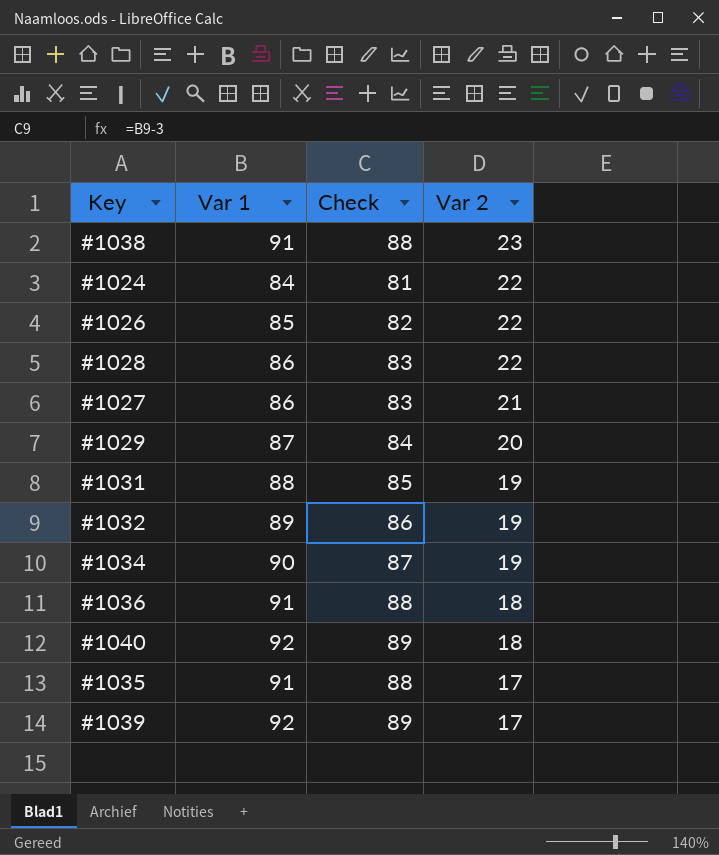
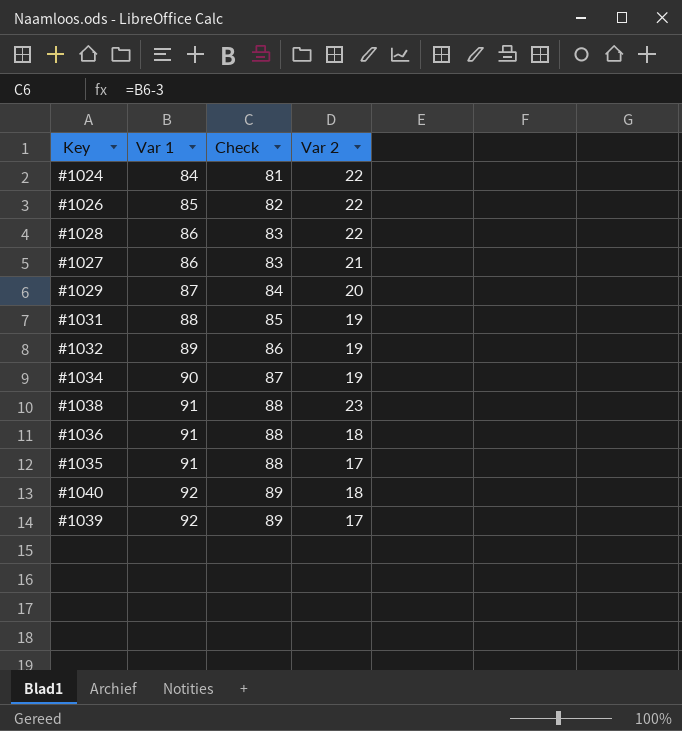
row order: Var 2 descending -> Var 1 ascending

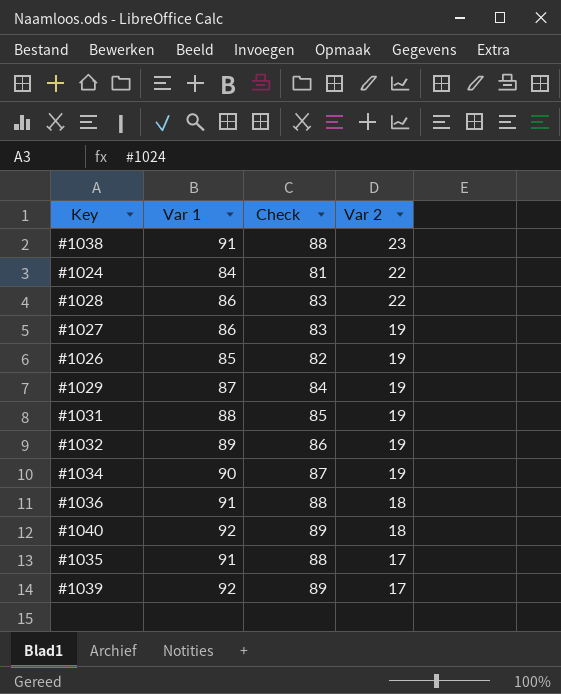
row order: Var 1 ascending -> Var 2 descending
#1027 | Var 2: 21 -> 19
#1026 | Var 2: 22 -> 19
#1029 | Var 2: 20 -> 19

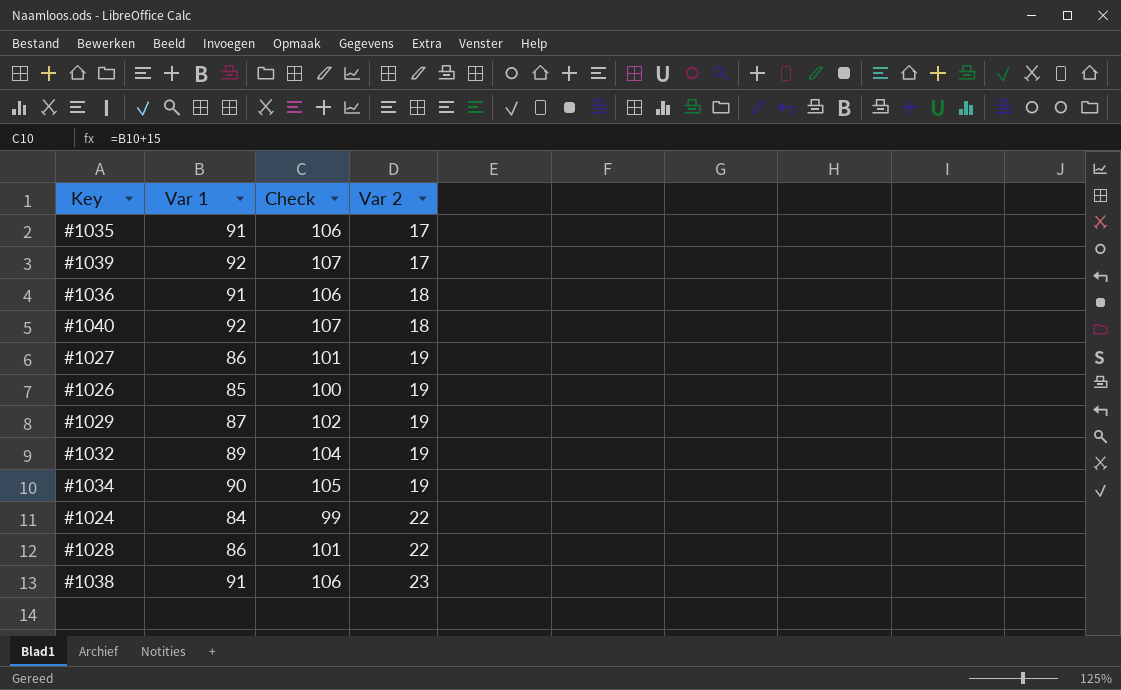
row order: Var 2 descending -> Var 2 ascending
column Check | formula: [Var 1] - 3 -> [Var 1] + 15
row #1031: 88 | 85 | 19 -> none

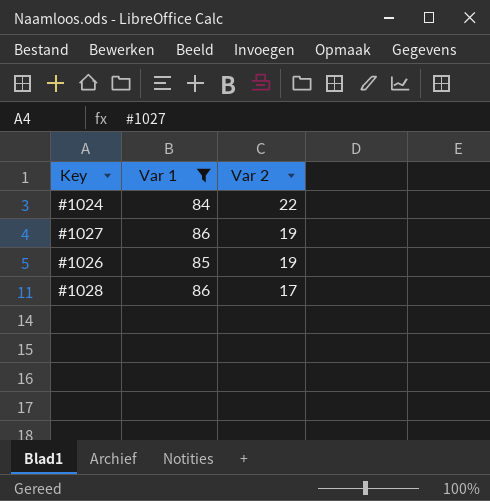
filter: none -> Var 1 <= 86
row order: Var 2 ascending -> Var 2 descending
column Check | formula: [Var 1] + 15 -> none
#1028 | Var 2: 22 -> 17

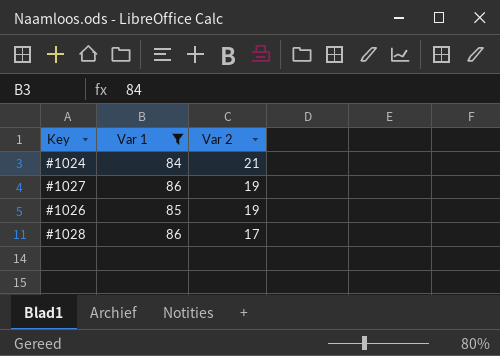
#1024 | Var 2: 22 -> 21

